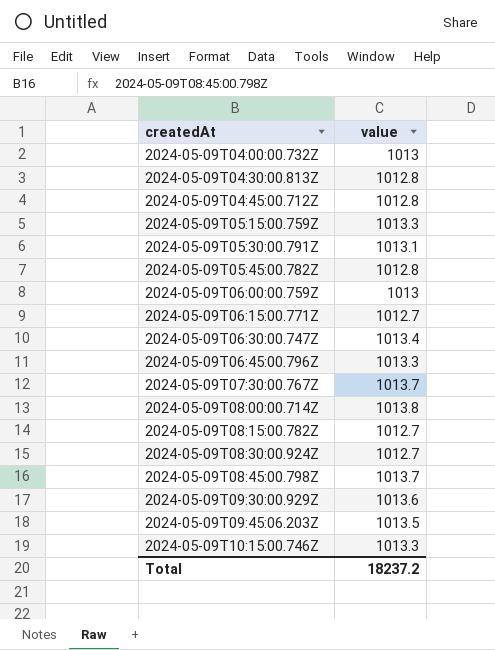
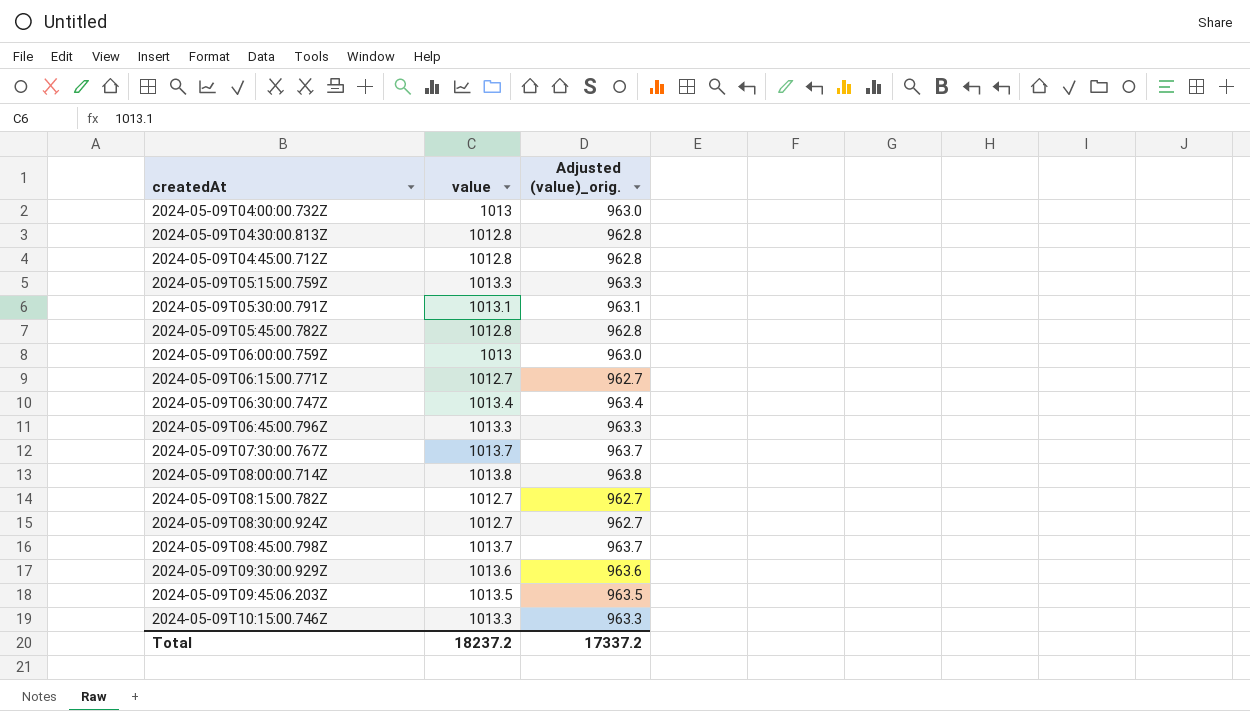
column Adjusted (value)_orig. | formula: none -> [value] - 50

